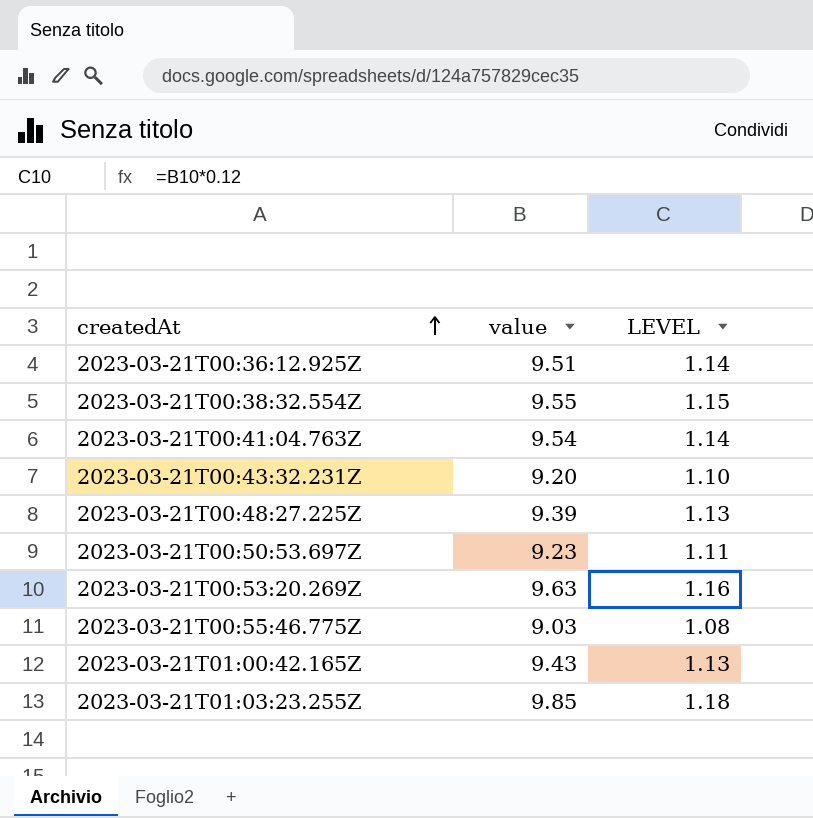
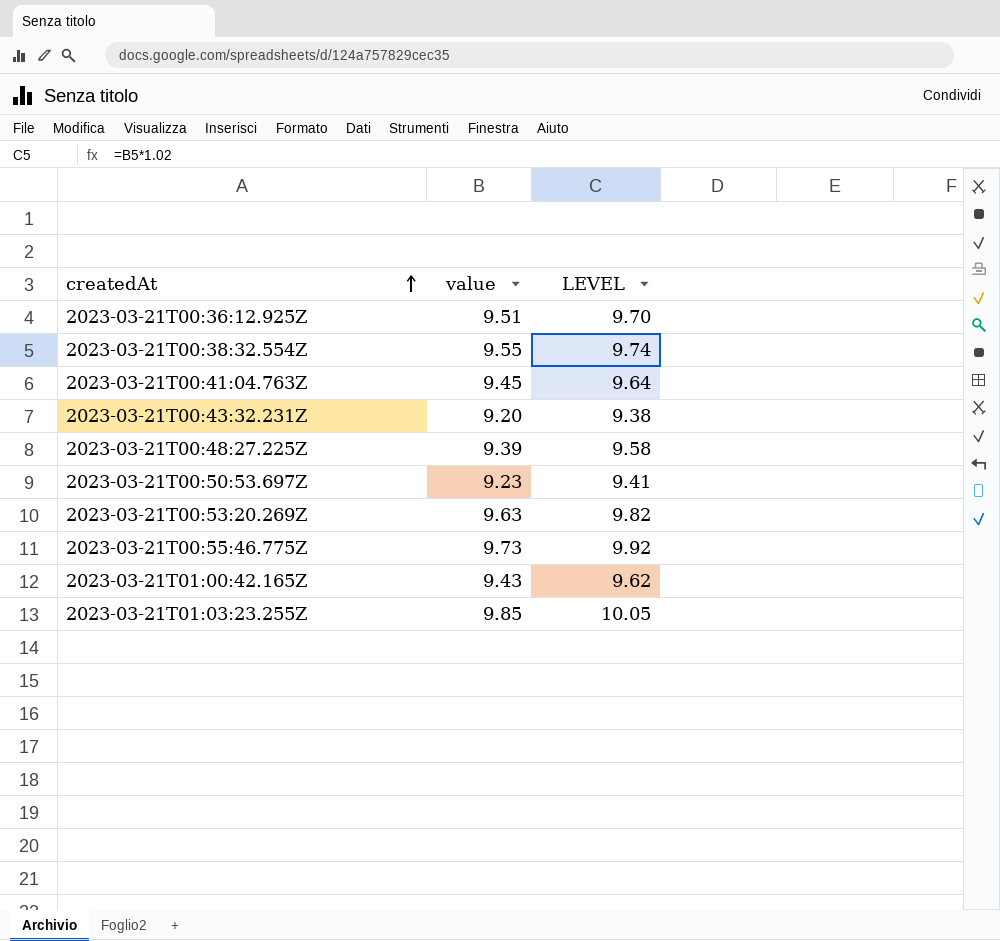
column LEVEL | formula: [value] * 0.12 -> [value] * 1.02
2023-03-21T00:41:04.763Z | value: 9.54 -> 9.45
2023-03-21T00:55:46.775Z | value: 9.03 -> 9.73

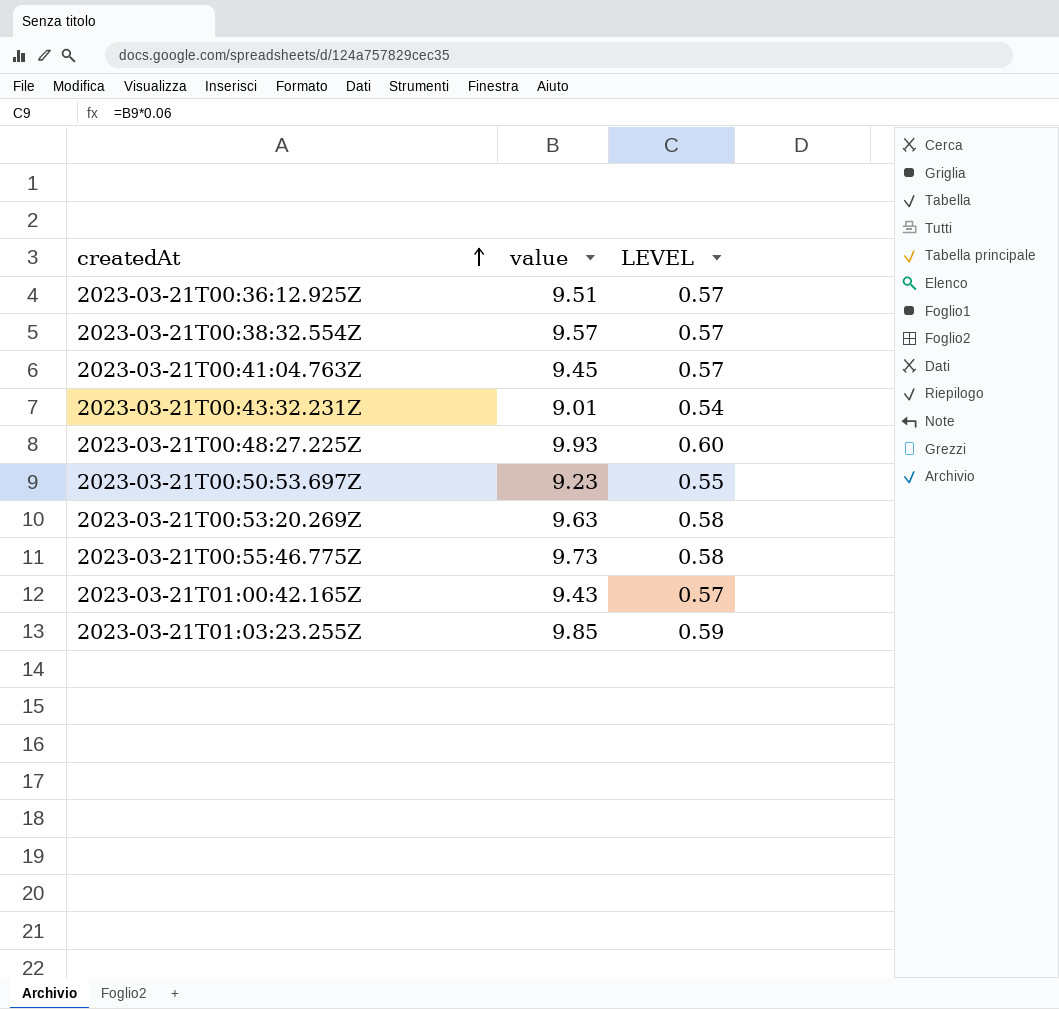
column LEVEL | formula: [value] * 1.02 -> [value] * 0.06
2023-03-21T00:38:32.554Z | value: 9.55 -> 9.57
2023-03-21T00:43:32.231Z | value: 9.20 -> 9.01
2023-03-21T00:48:27.225Z | value: 9.39 -> 9.93

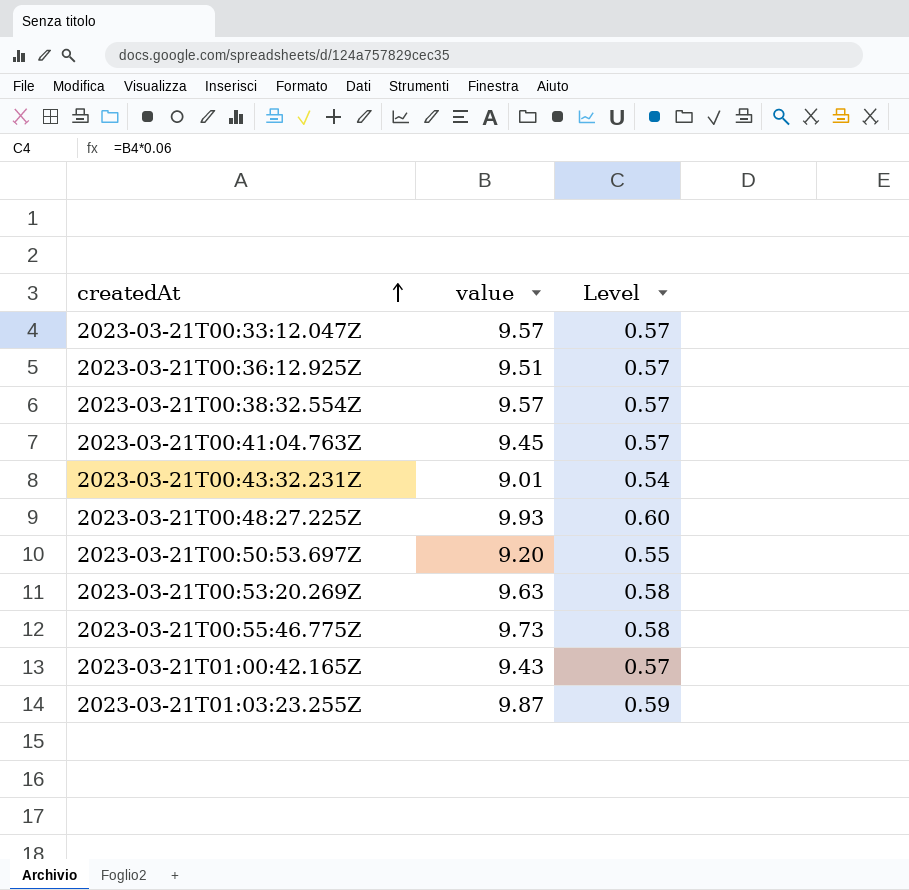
column name: LEVEL -> Level
row 2023-03-21T00:33:12.047Z: none -> 9.57 | 0.57
2023-03-21T00:50:53.697Z | value: 9.23 -> 9.20
2023-03-21T01:03:23.255Z | value: 9.85 -> 9.87

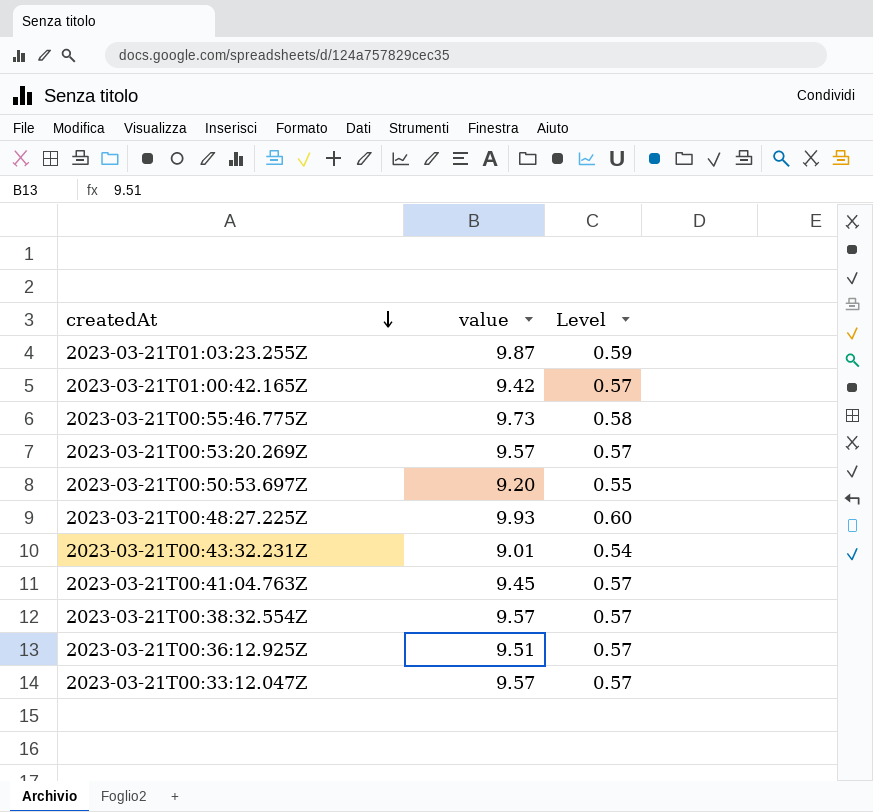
row order: createdAt ascending -> createdAt descending
2023-03-21T01:00:42.165Z | value: 9.43 -> 9.42
2023-03-21T00:53:20.269Z | value: 9.63 -> 9.57
2023-03-21T00:53:20.269Z | Level: 0.58 -> 0.57

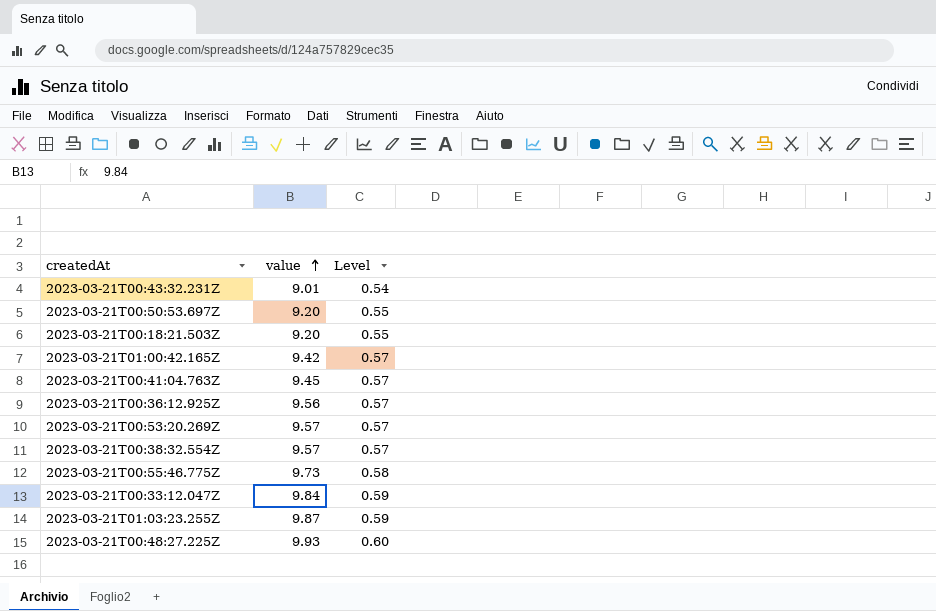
row order: createdAt descending -> value ascending
row 2023-03-21T00:18:21.503Z: none -> 9.20 | 0.55
2023-03-21T00:36:12.925Z | value: 9.51 -> 9.56
2023-03-21T00:33:12.047Z | value: 9.57 -> 9.84
2023-03-21T00:33:12.047Z | Level: 0.57 -> 0.59

